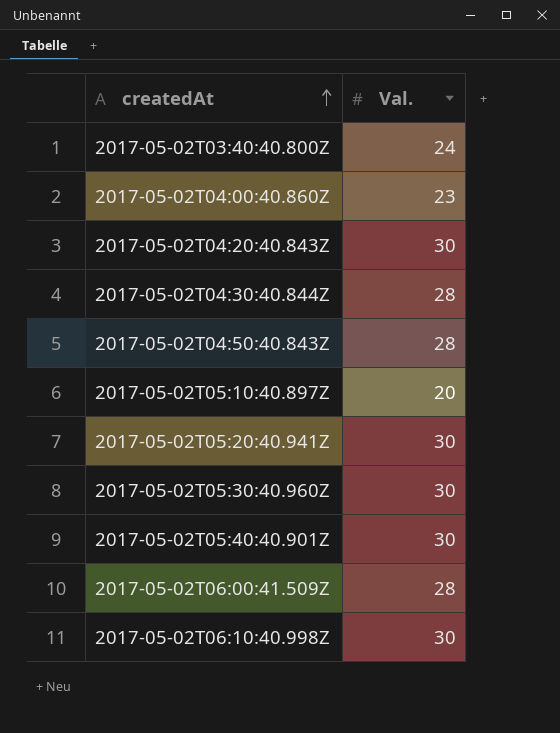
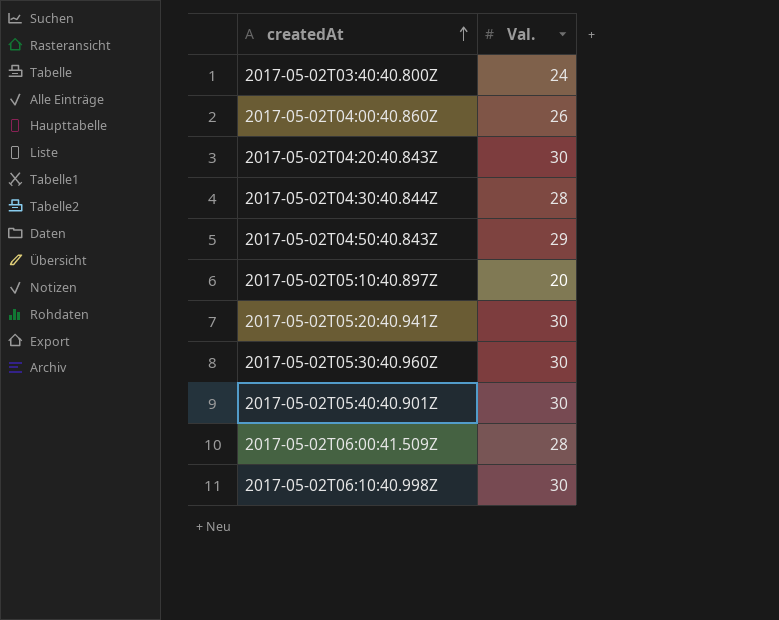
2017-05-02T04:00:40.860Z | Val.: 23 -> 26
2017-05-02T04:50:40.843Z | Val.: 28 -> 29

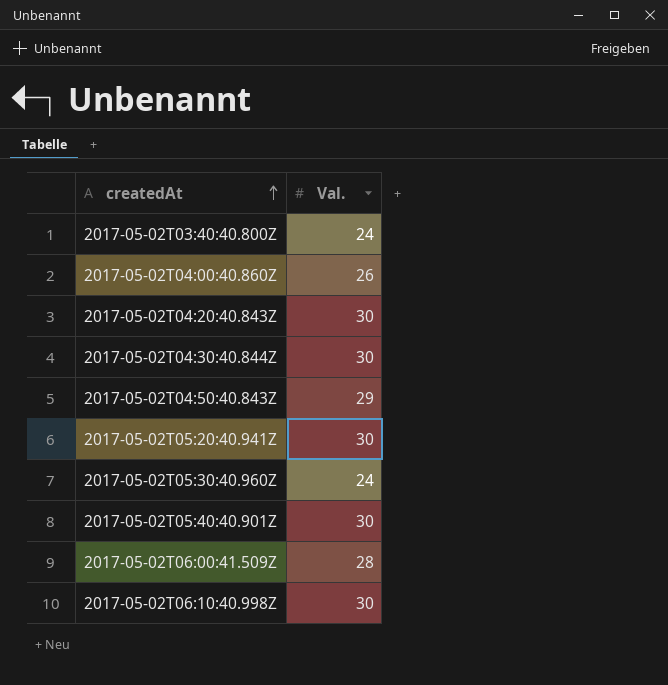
row 2017-05-02T05:10:40.897Z: 20 -> none
2017-05-02T04:30:40.844Z | Val.: 28 -> 30
2017-05-02T05:30:40.960Z | Val.: 30 -> 24

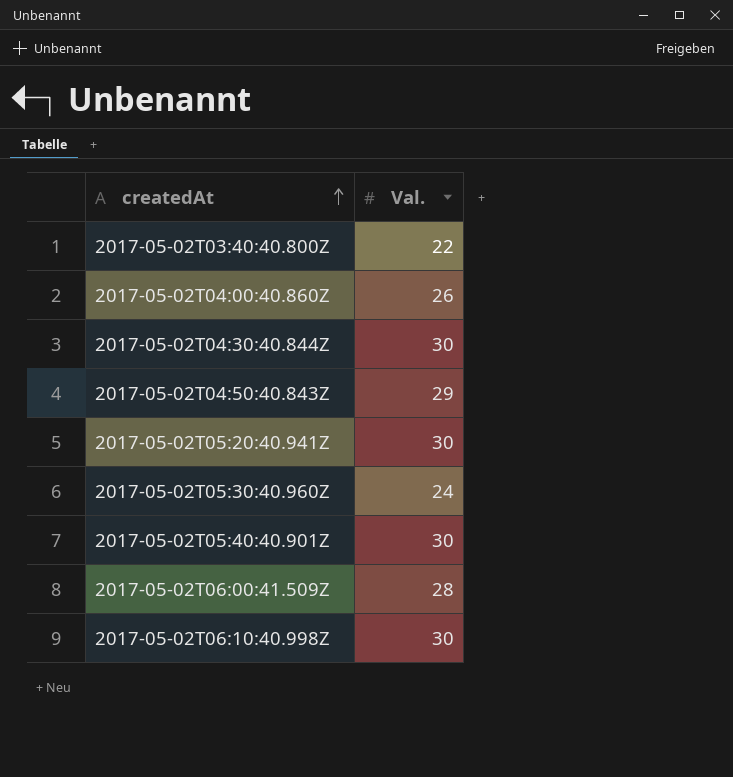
row 2017-05-02T04:20:40.843Z: 30 -> none
2017-05-02T03:40:40.800Z | Val.: 24 -> 22

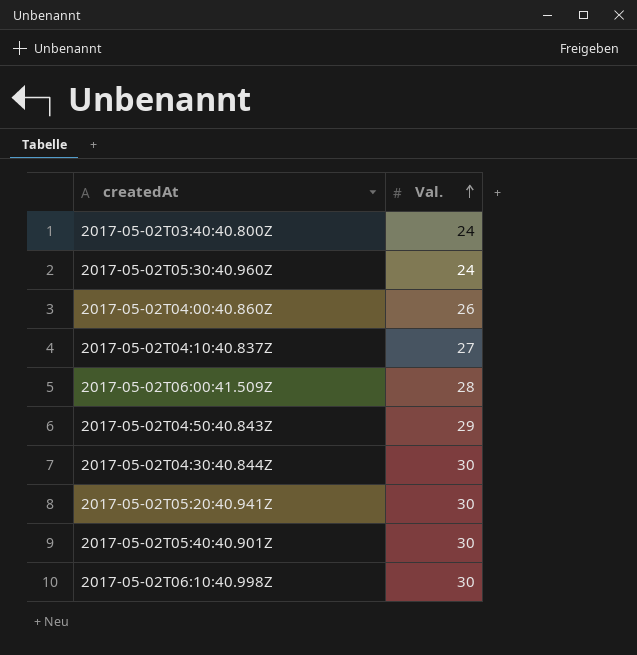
row order: createdAt ascending -> Val. ascending
2017-05-02T03:40:40.800Z | Val.: 22 -> 24
row 2017-05-02T04:10:40.837Z: none -> 27

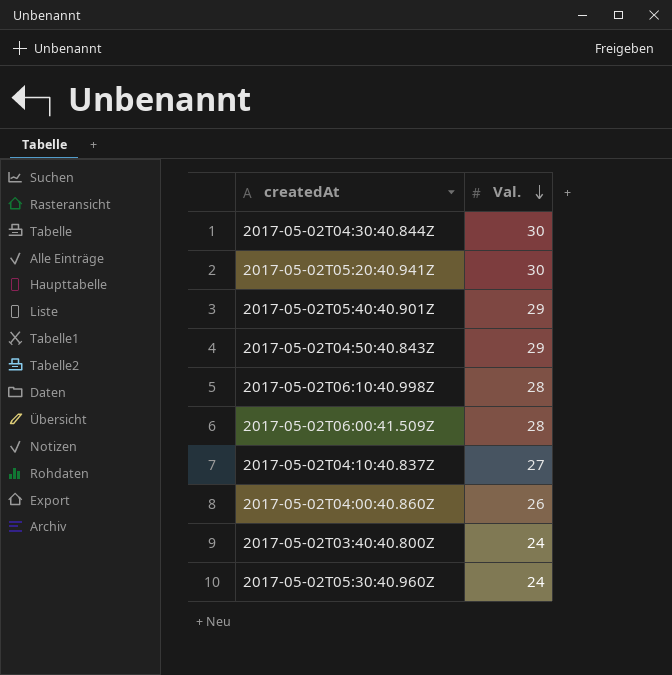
row order: Val. ascending -> Val. descending
2017-05-02T05:40:40.901Z | Val.: 30 -> 29
2017-05-02T06:10:40.998Z | Val.: 30 -> 28

